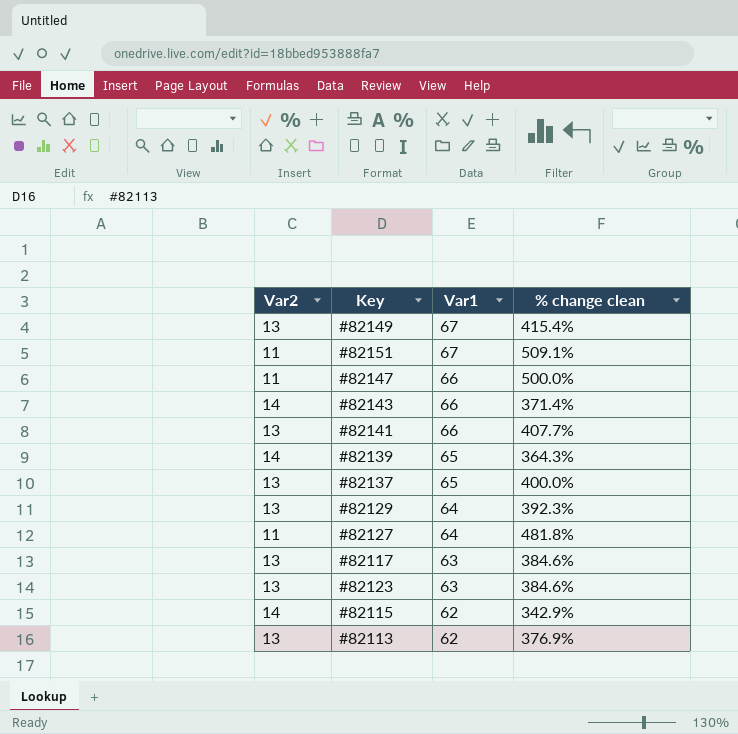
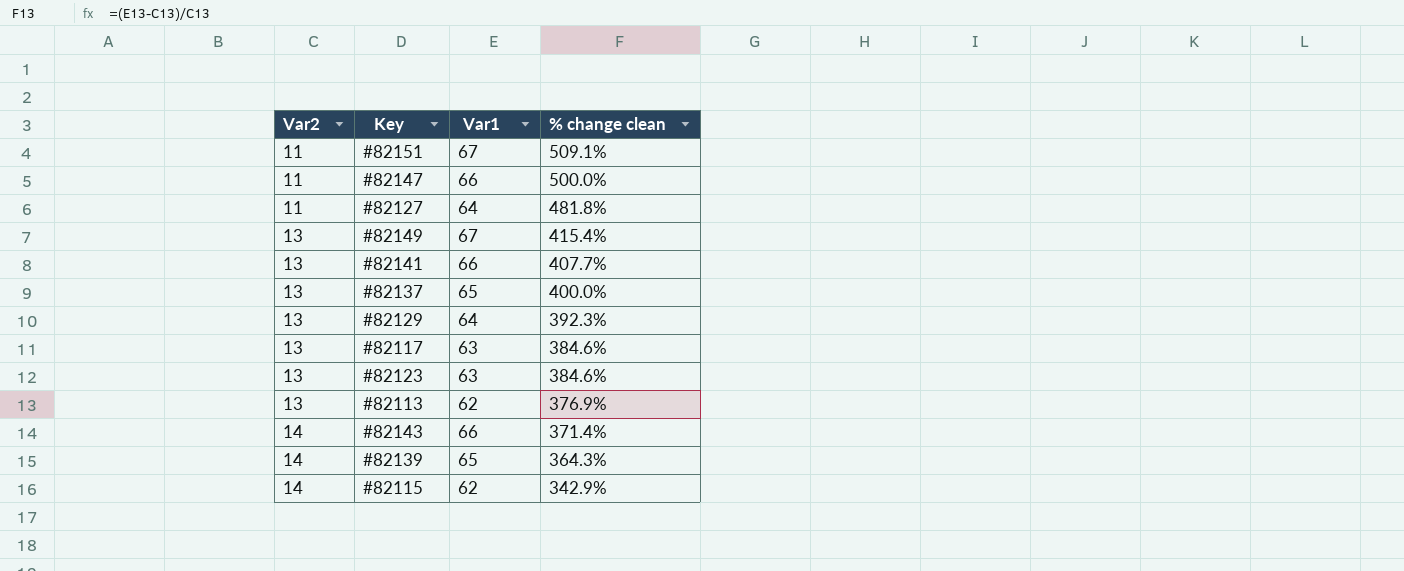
row order: Var1 descending -> Var2 ascending

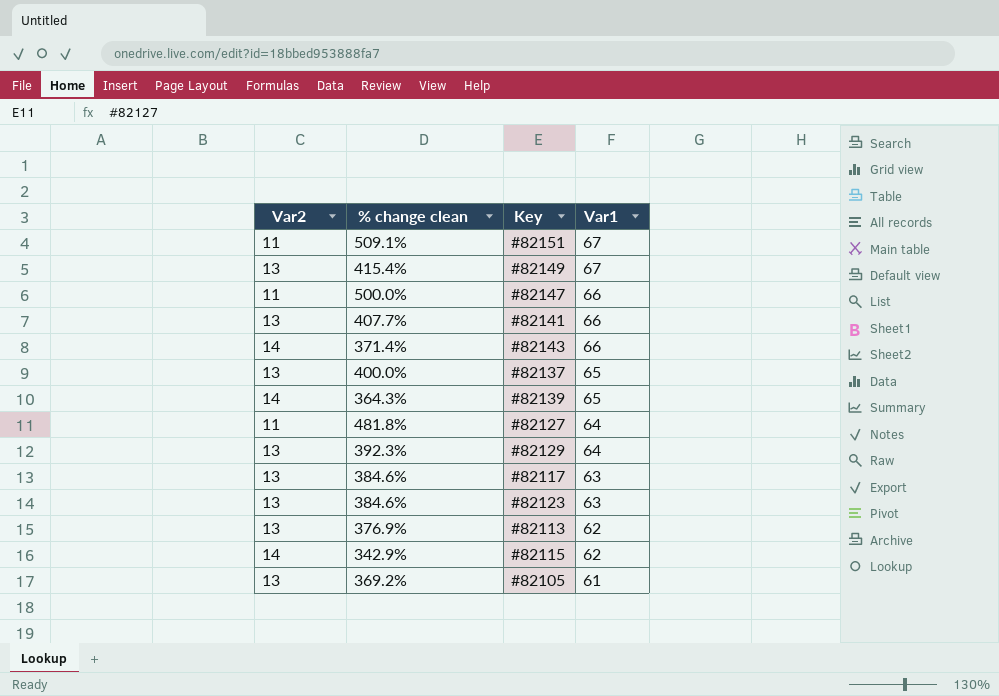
row order: Var2 ascending -> Var1 descending
column % change clean | position: 4 -> 2
row #82105: none -> 13 | 369.2% | 61

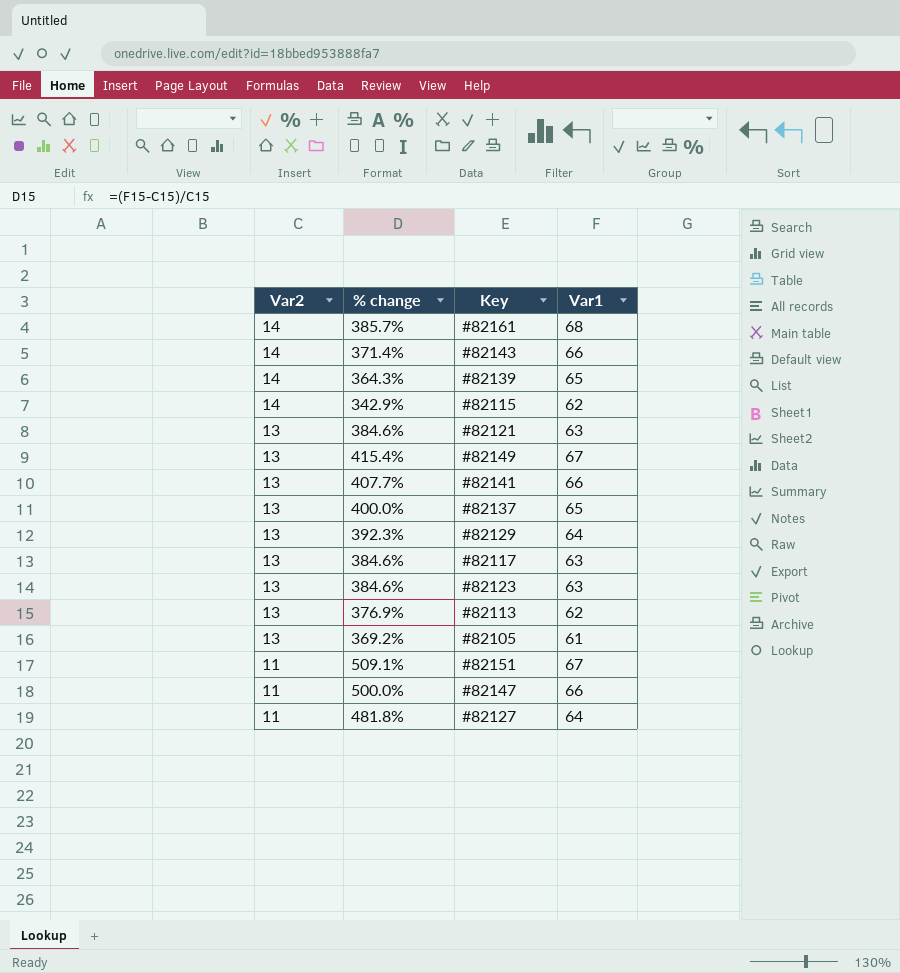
row order: Var1 descending -> Var2 descending
column name: % change clean -> % change
row #82161: none -> 14 | 385.7% | 68
row #82121: none -> 13 | 384.6% | 63

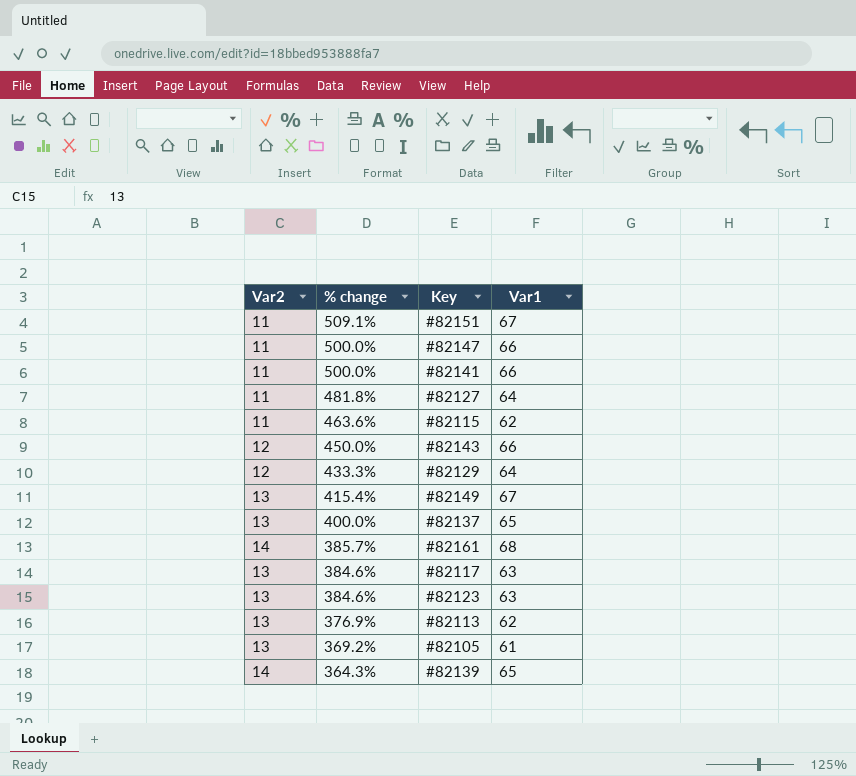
row order: Var2 descending -> % change descending
row #82121: 13 | 384.6% | 63 -> none
#82141 | Var2: 13 -> 11
#82141 | % change: 407.7% -> 500.0%
#82115 | Var2: 14 -> 11
#82115 | % change: 342.9% -> 463.6%
#82143 | Var2: 14 -> 12
#82143 | % change: 371.4% -> 450.0%
#82129 | Var2: 13 -> 12
#82129 | % change: 392.3% -> 433.3%

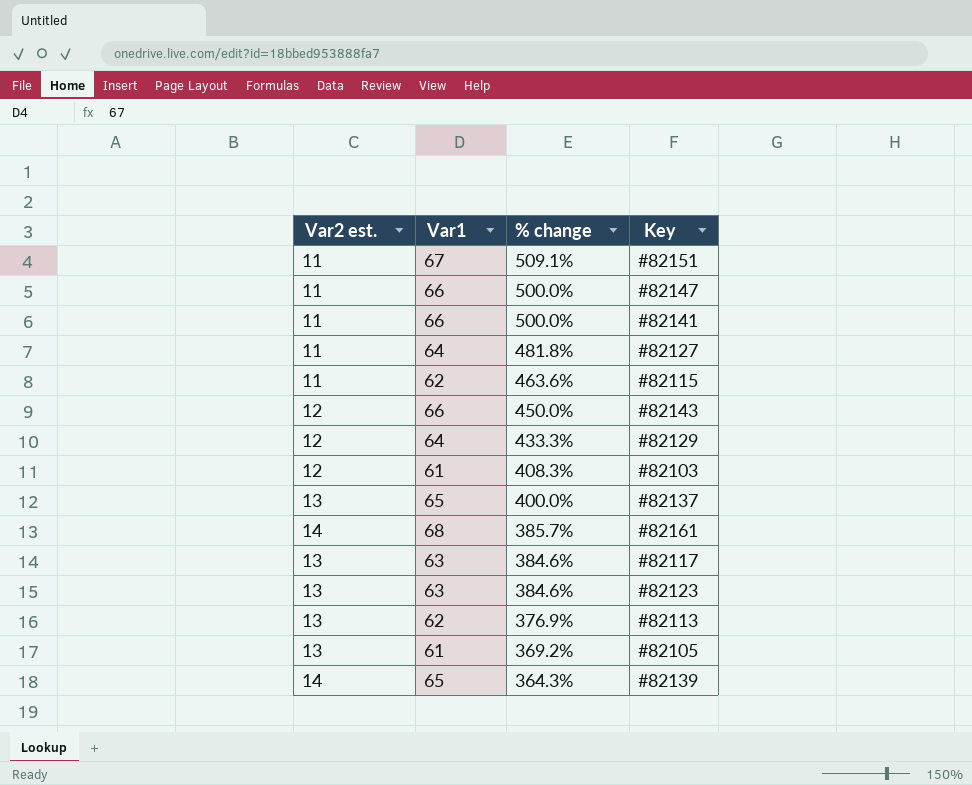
column name: Var2 -> Var2 est.
column Var1 | position: 4 -> 2
row #82149: 13 | 415.4% | 67 -> none
row #82103: none -> 12 | 61 | 408.3%

